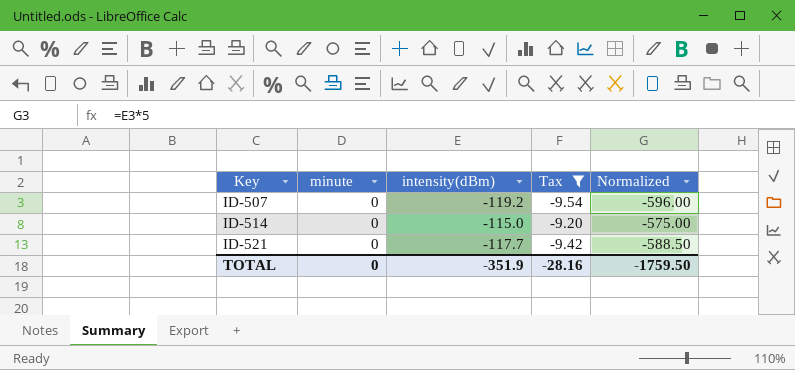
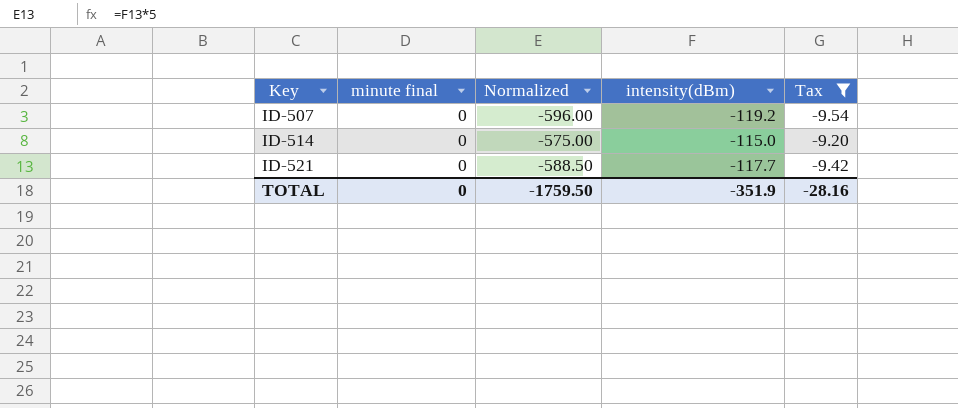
column name: minute -> minute final
column Normalized | position: 5 -> 3

